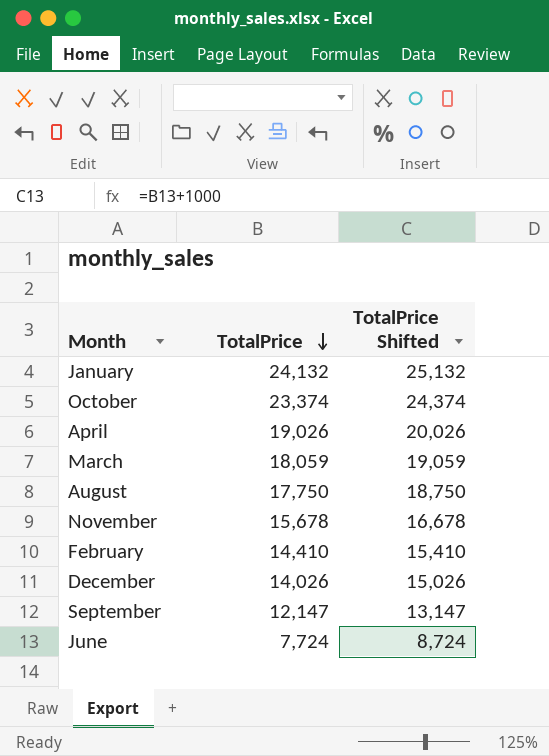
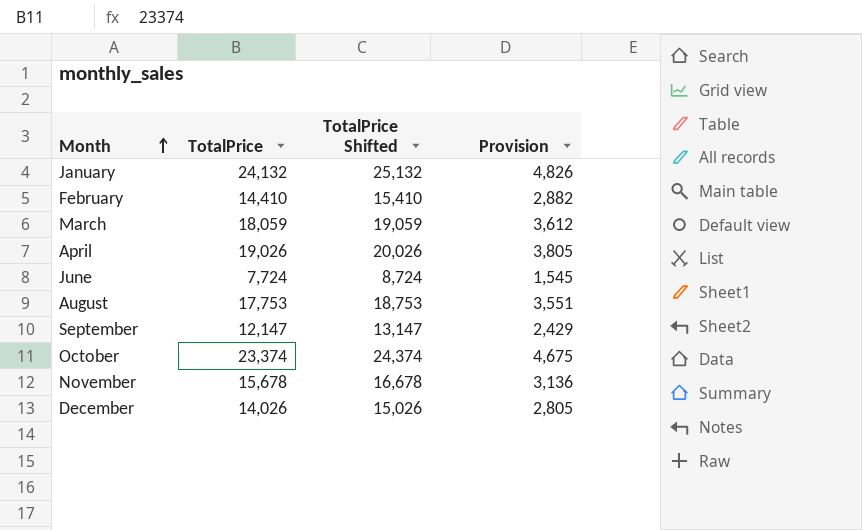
row order: TotalPrice descending -> Month ascending
column Provision | formula: none -> [TotalPrice] * 0.2
August | TotalPrice: 17,750 -> 17,753
August | TotalPrice Shifted: 18,750 -> 18,753

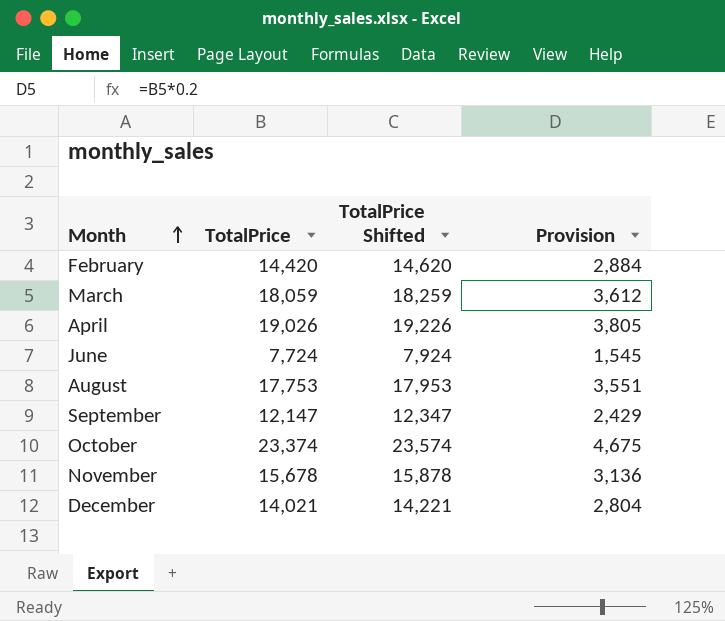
column TotalPrice Shifted | formula: [TotalPrice] + 1000 -> [TotalPrice] + 200
row January: 24,132 | 25,132 | 4,826 -> none
February | TotalPrice: 14,410 -> 14,420
February | Provision: 2,882 -> 2,884
December | TotalPrice: 14,026 -> 14,021
December | Provision: 2,805 -> 2,804

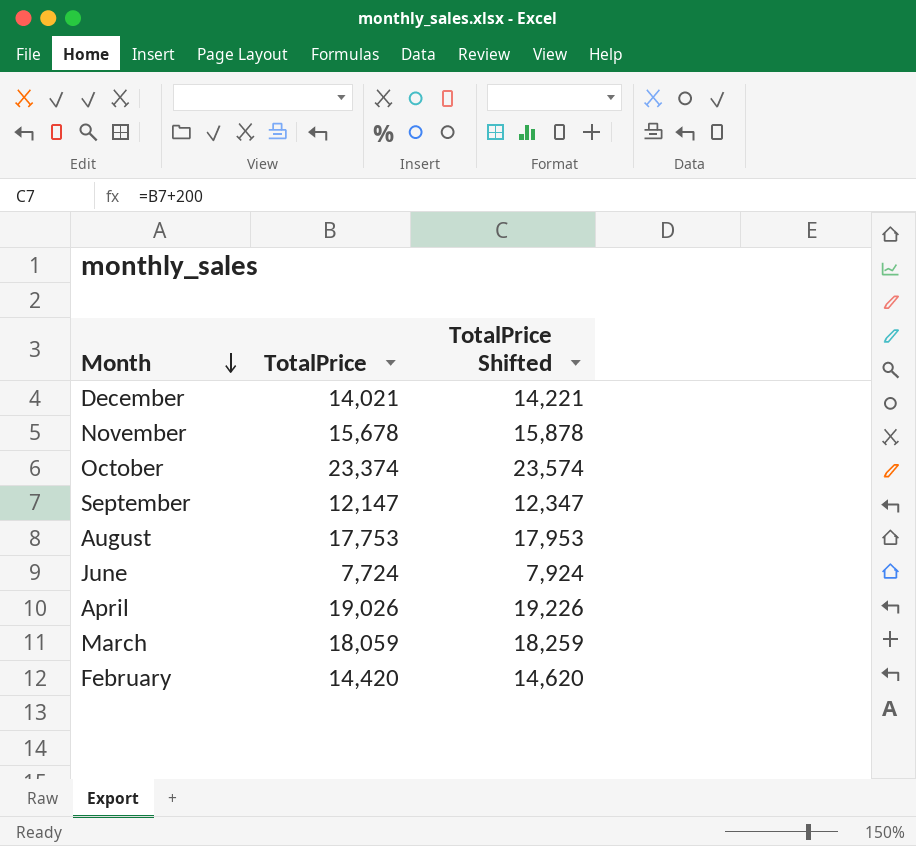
row order: Month ascending -> Month descending
column Provision | formula: [TotalPrice] * 0.2 -> none

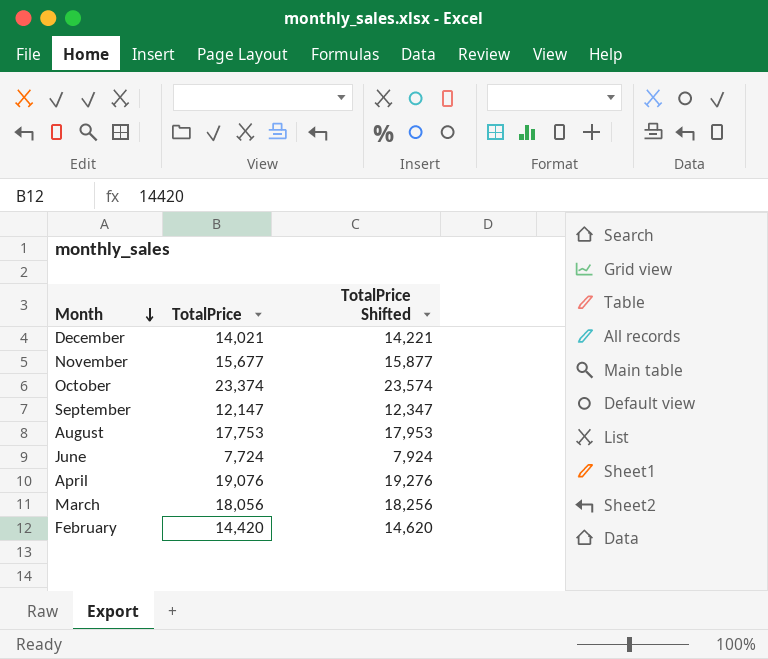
November | TotalPrice: 15,678 -> 15,677
November | TotalPrice Shifted: 15,878 -> 15,877
April | TotalPrice: 19,026 -> 19,076
April | TotalPrice Shifted: 19,226 -> 19,276
March | TotalPrice: 18,059 -> 18,056
March | TotalPrice Shifted: 18,259 -> 18,256

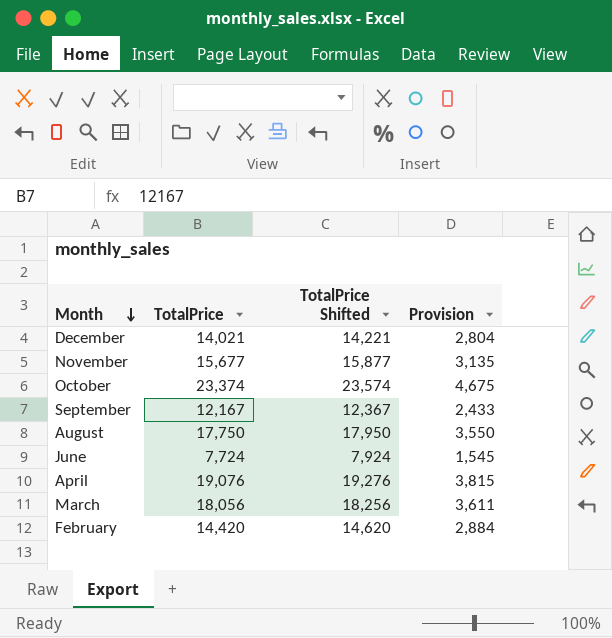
column Provision | formula: none -> [TotalPrice] * 0.2
September | TotalPrice: 12,147 -> 12,167
September | TotalPrice Shifted: 12,347 -> 12,367
August | TotalPrice: 17,753 -> 17,750
August | TotalPrice Shifted: 17,953 -> 17,950

